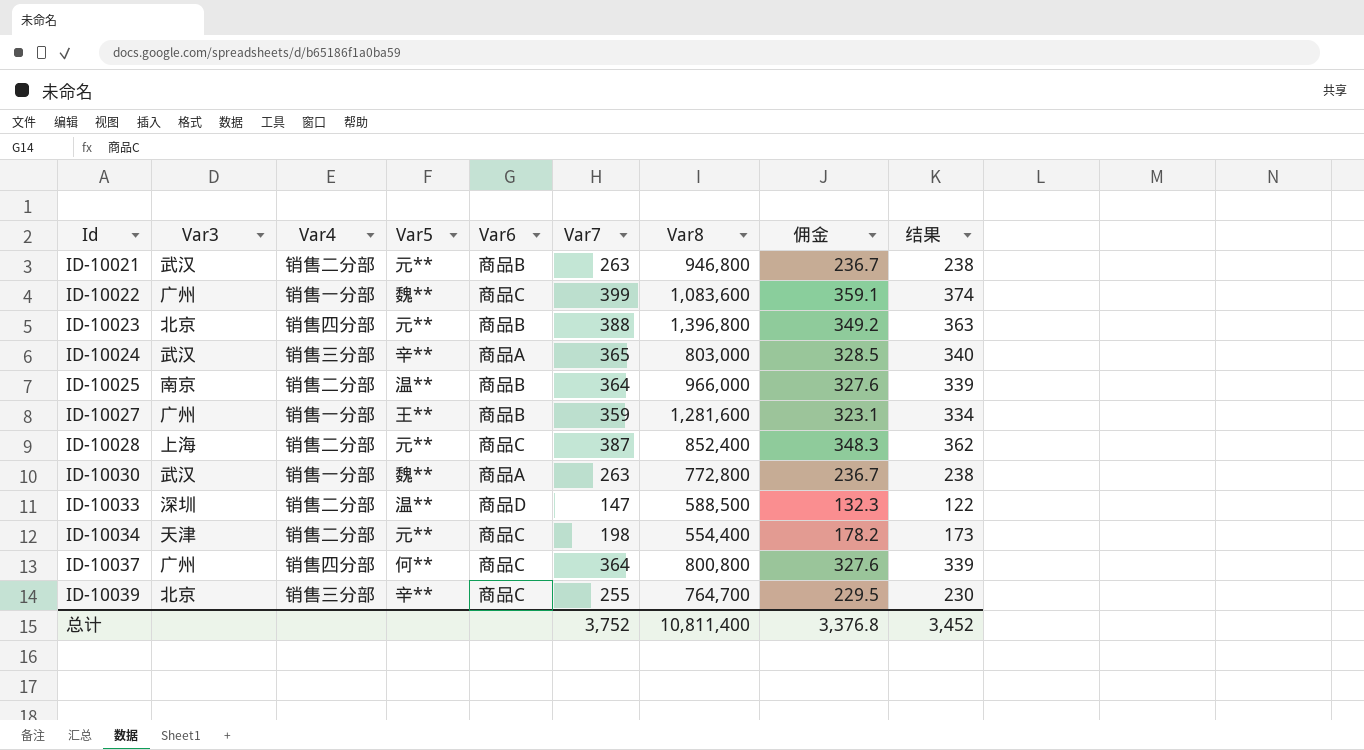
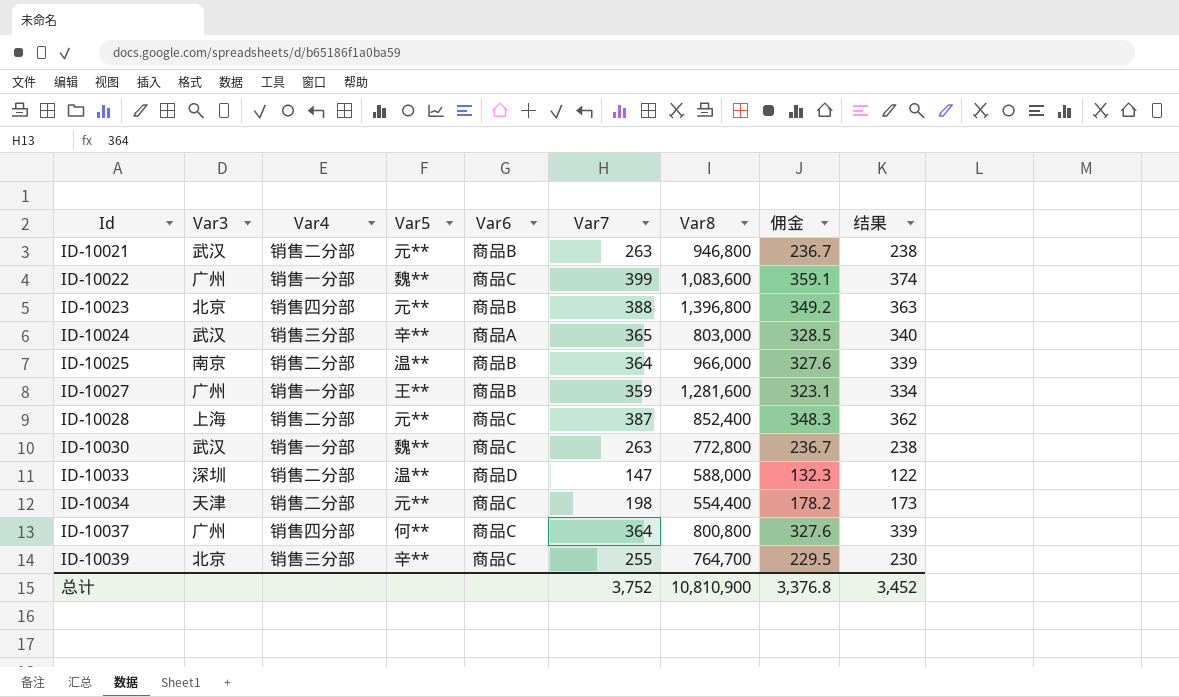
ID-10030 | Var6: 商品A -> 商品C
ID-10033 | Var8: 588,500 -> 588,000
总计 | Var8: 10,811,400 -> 10,810,900

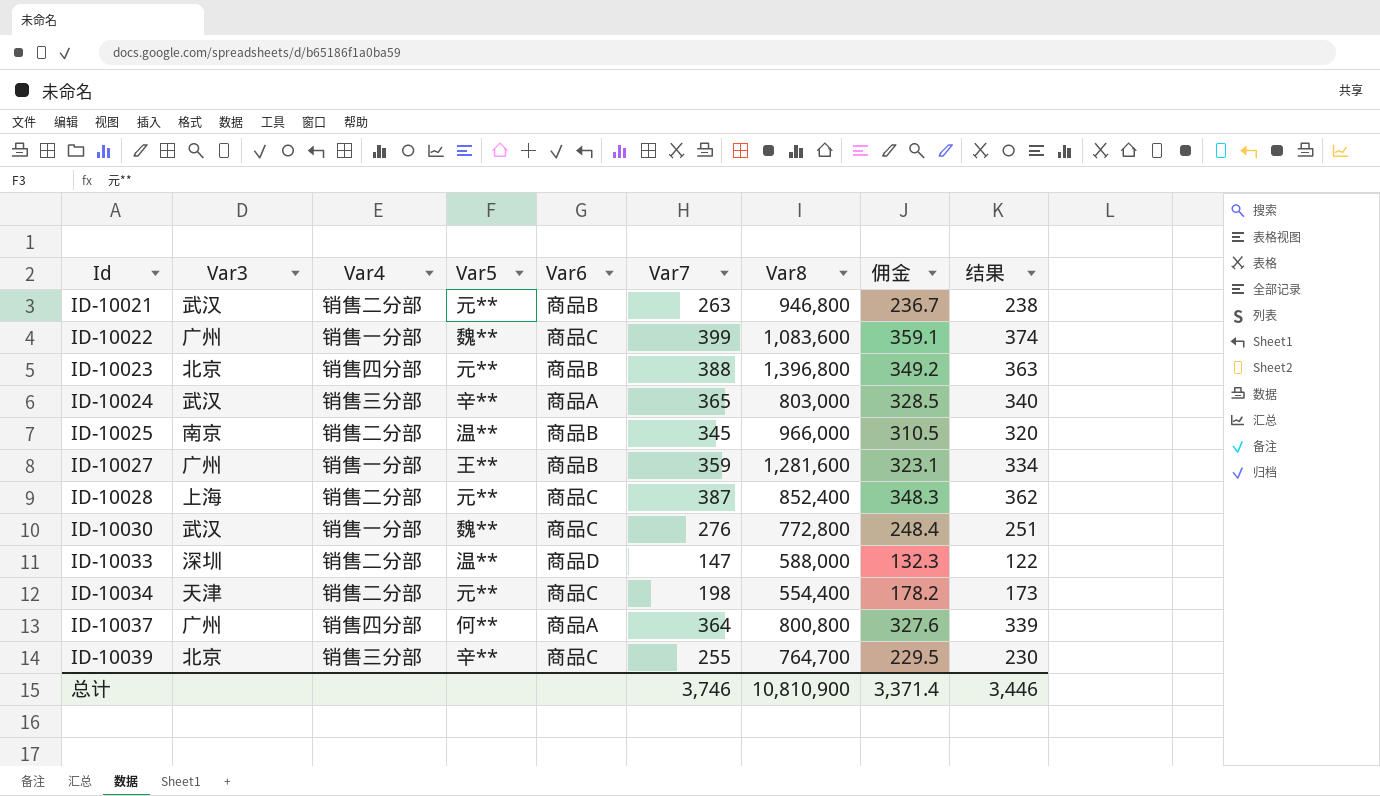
ID-10025 | Var7: 364 -> 345
ID-10025 | 佣金: 327.6 -> 310.5
ID-10025 | 结果: 339 -> 320
ID-10030 | Var7: 263 -> 276
ID-10030 | 佣金: 236.7 -> 248.4
ID-10030 | 结果: 238 -> 251
ID-10037 | Var6: 商品C -> 商品A
总计 | Var7: 3,752 -> 3,746
总计 | 佣金: 3,376.8 -> 3,371.4
总计 | 结果: 3,452 -> 3,446

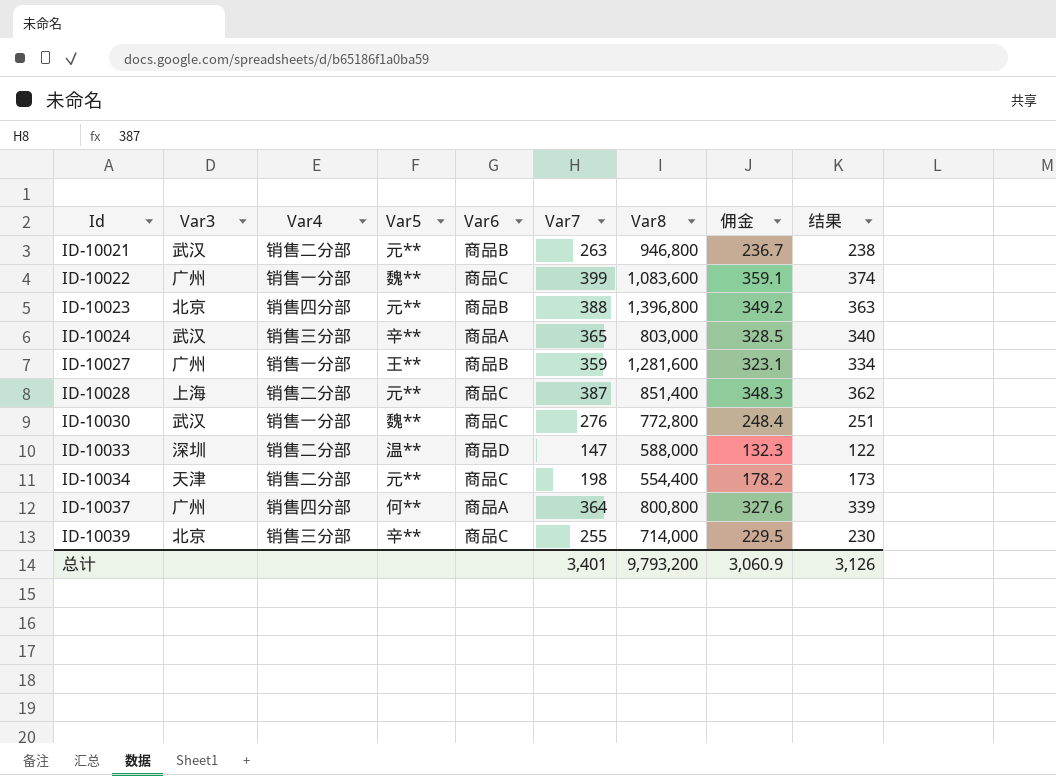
row ID-10025: 南京 | 销售二分部 | 温** | 商品B | 345 | 966,000 | 310.5 | 320 -> none
ID-10028 | Var8: 852,400 -> 851,400
ID-10039 | Var8: 764,700 -> 714,000
总计 | Var7: 3,746 -> 3,401
总计 | Var8: 10,810,900 -> 9,793,200
总计 | 佣金: 3,371.4 -> 3,060.9
总计 | 结果: 3,446 -> 3,126

